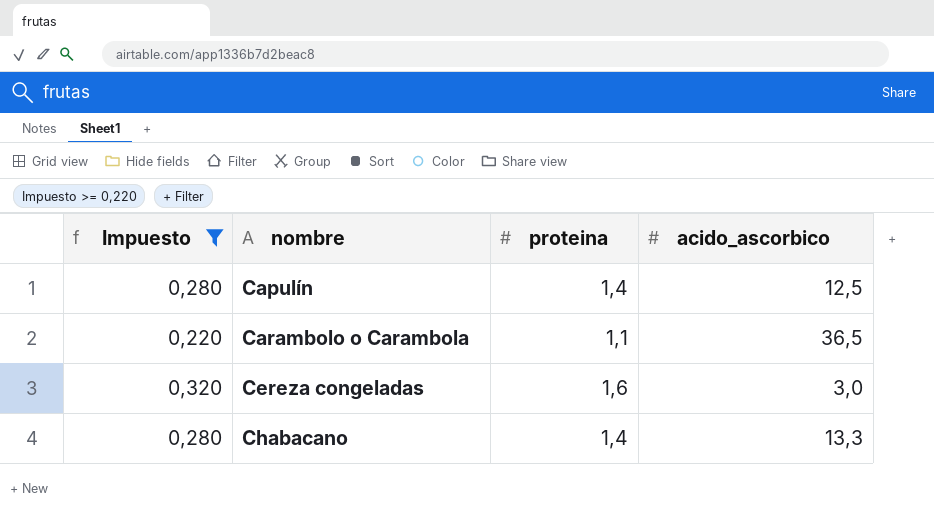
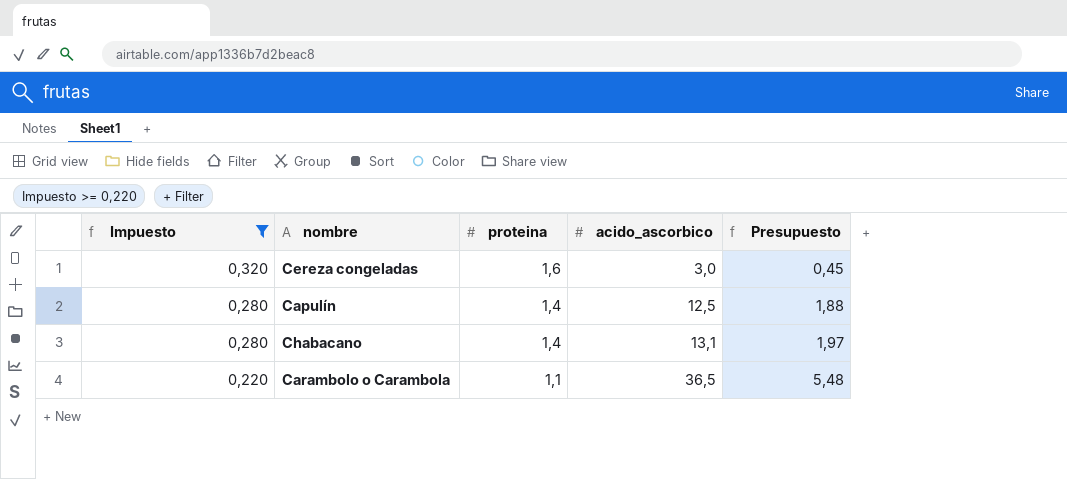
row order: nombre ascending -> Impuesto descending
column Presupuesto | formula: none -> [acido_ascorbico] * 0,15
Chabacano | acido_ascorbico: 13,3 -> 13,1

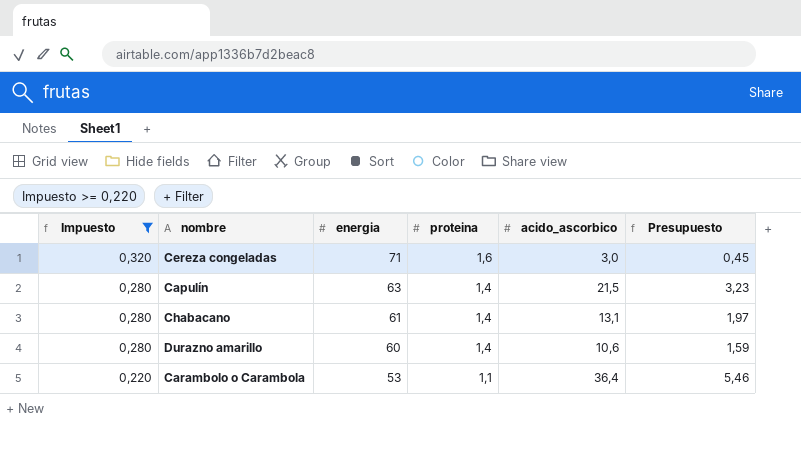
column energia | position: none -> 3
Capulín | acido_ascorbico: 12,5 -> 21,5
Capulín | Presupuesto: 1,88 -> 3,23
row Durazno amarillo: none -> 0,280 | 60 | 1,4 | 10,6 | 1,59
Carambolo o Carambola | acido_ascorbico: 36,5 -> 36,4
Carambolo o Carambola | Presupuesto: 5,48 -> 5,46

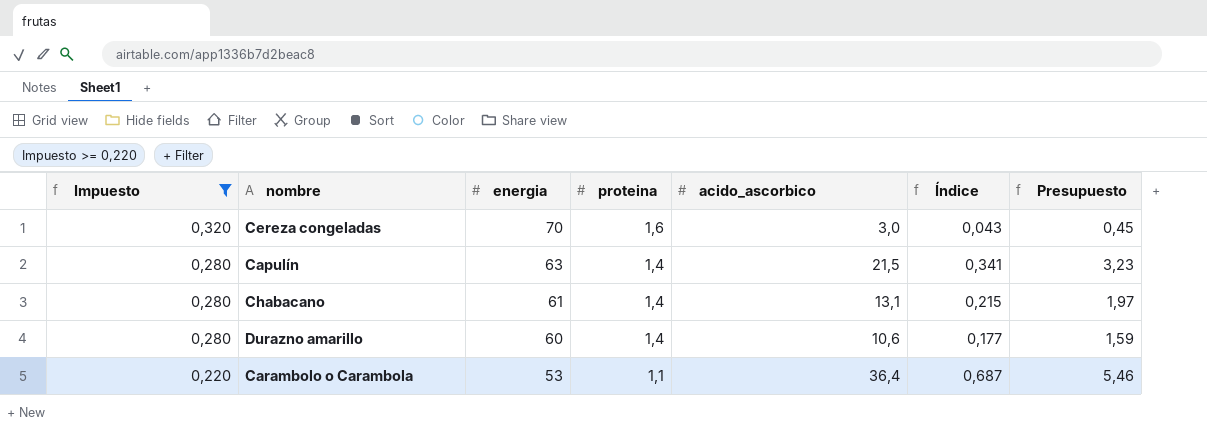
column Índice | formula: none -> [acido_ascorbico] / [energia]
Cereza congeladas | energia: 71 -> 70

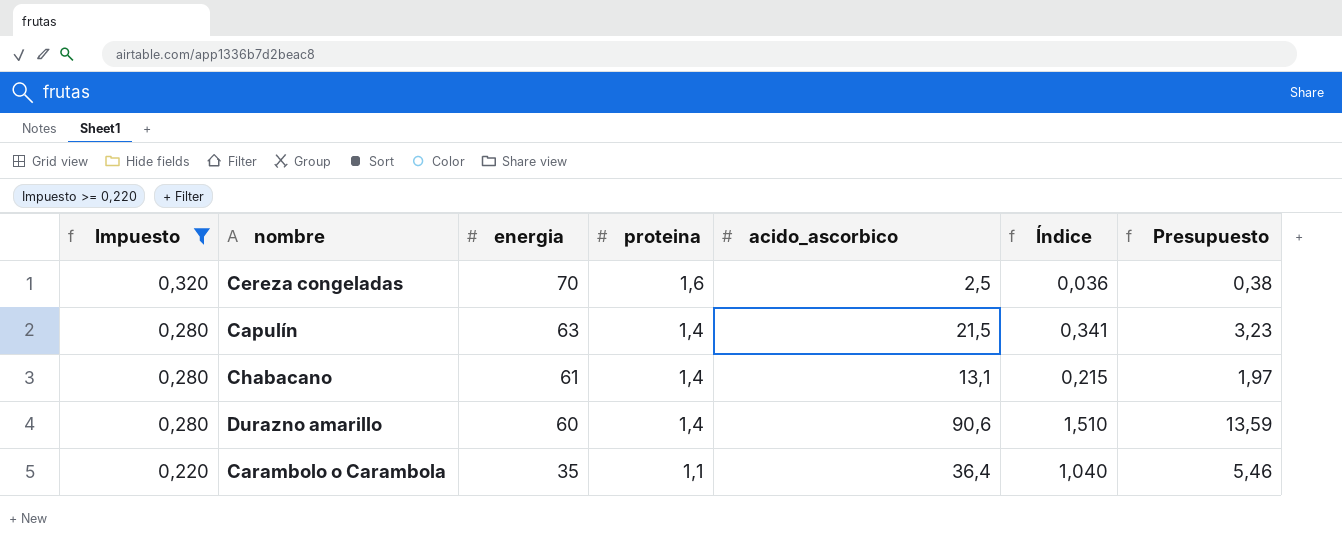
Cereza congeladas | acido_ascorbico: 3,0 -> 2,5
Cereza congeladas | Índice: 0,043 -> 0,036
Cereza congeladas | Presupuesto: 0,45 -> 0,38
Durazno amarillo | acido_ascorbico: 10,6 -> 90,6
Durazno amarillo | Índice: 0,177 -> 1,510
Durazno amarillo | Presupuesto: 1,59 -> 13,59
Carambolo o Carambola | energia: 53 -> 35
Carambolo o Carambola | Índice: 0,687 -> 1,040

